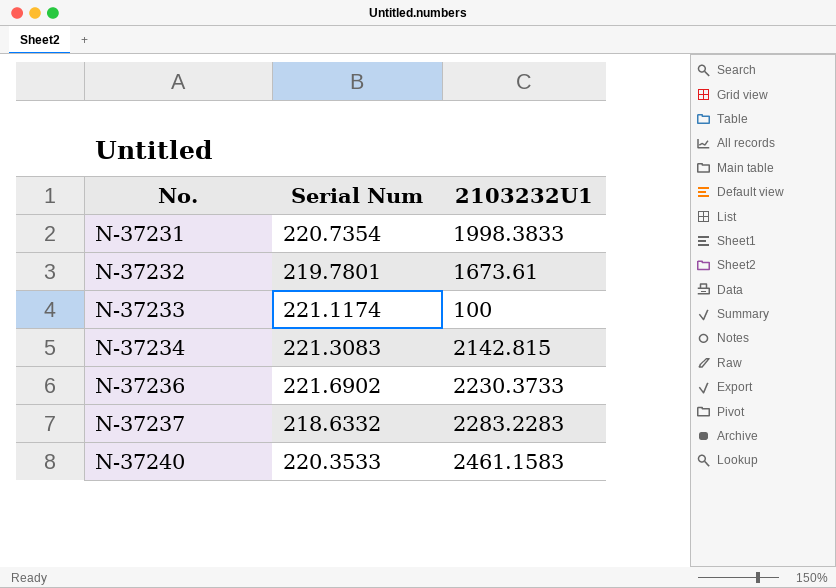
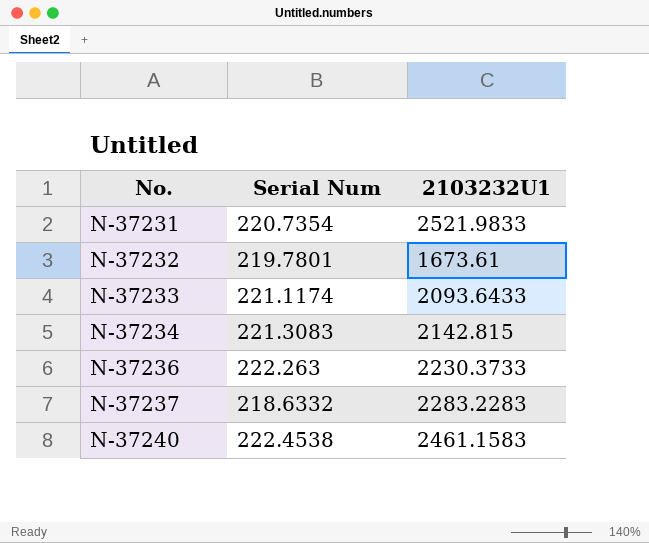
N-37231 | 2103232U1: 1998.3833 -> 2521.9833
N-37233 | 2103232U1: 100 -> 2093.6433
N-37236 | Serial Num: 221.6902 -> 222.263
N-37240 | Serial Num: 220.3533 -> 222.4538

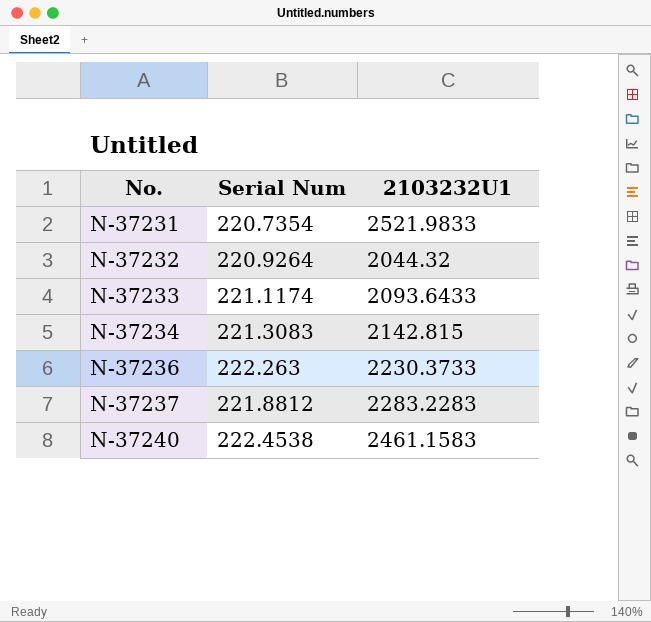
N-37232 | Serial Num: 219.7801 -> 220.9264
N-37232 | 2103232U1: 1673.61 -> 2044.32
N-37237 | Serial Num: 218.6332 -> 221.8812

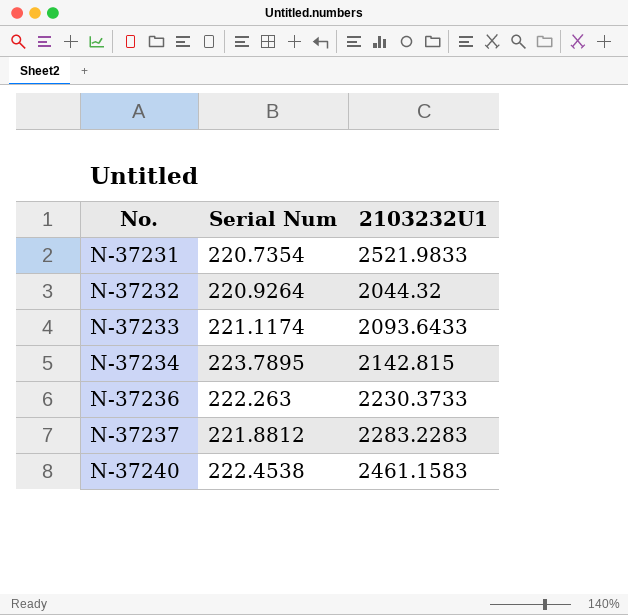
N-37234 | Serial Num: 221.3083 -> 223.7895

